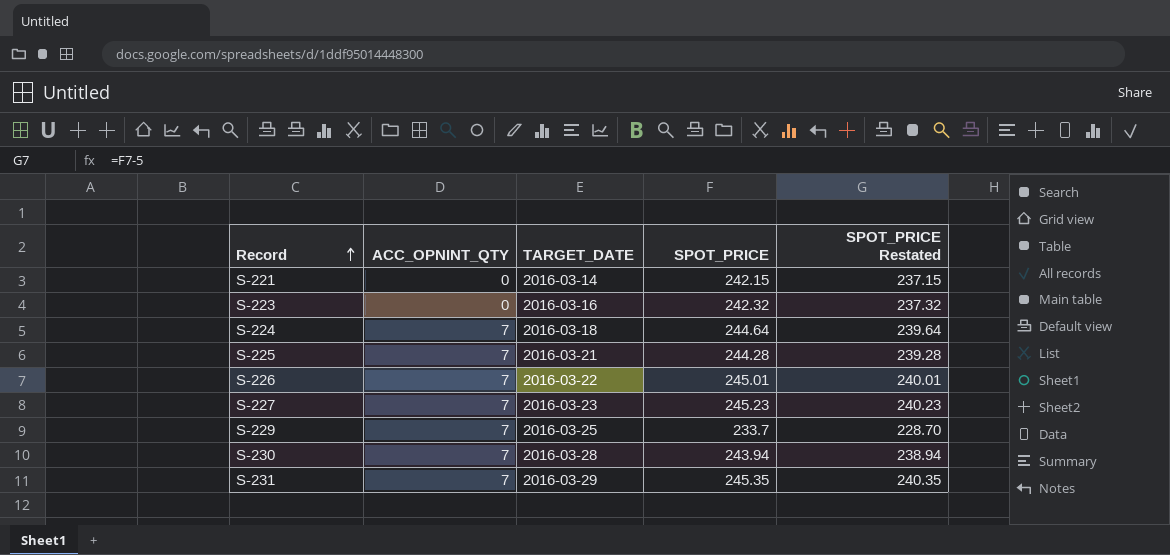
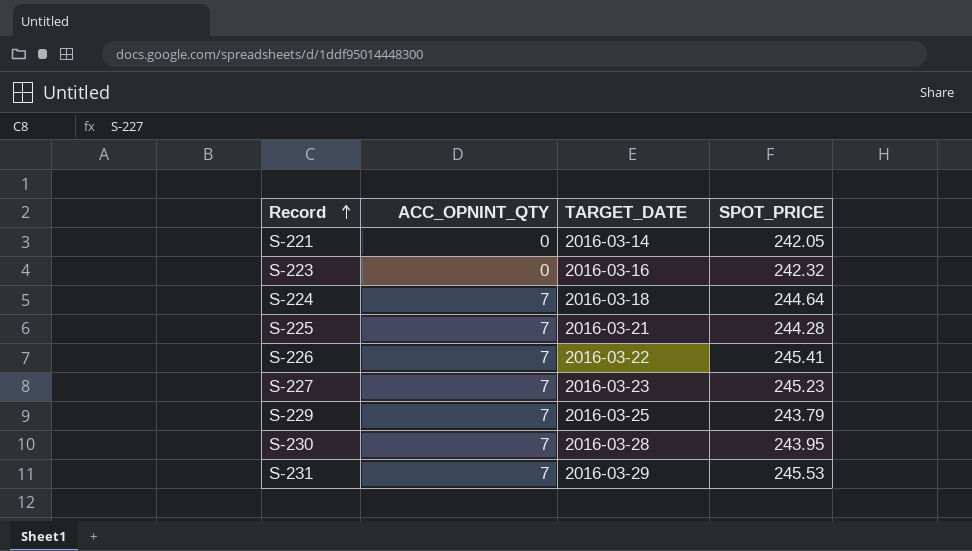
column SPOT_PRICE Restated | formula: [SPOT_PRICE] - 5 -> none
S-221 | SPOT_PRICE: 242.15 -> 242.05
S-226 | SPOT_PRICE: 245.01 -> 245.41
S-229 | SPOT_PRICE: 233.7 -> 243.79
S-230 | SPOT_PRICE: 243.94 -> 243.95
S-231 | SPOT_PRICE: 245.35 -> 245.53

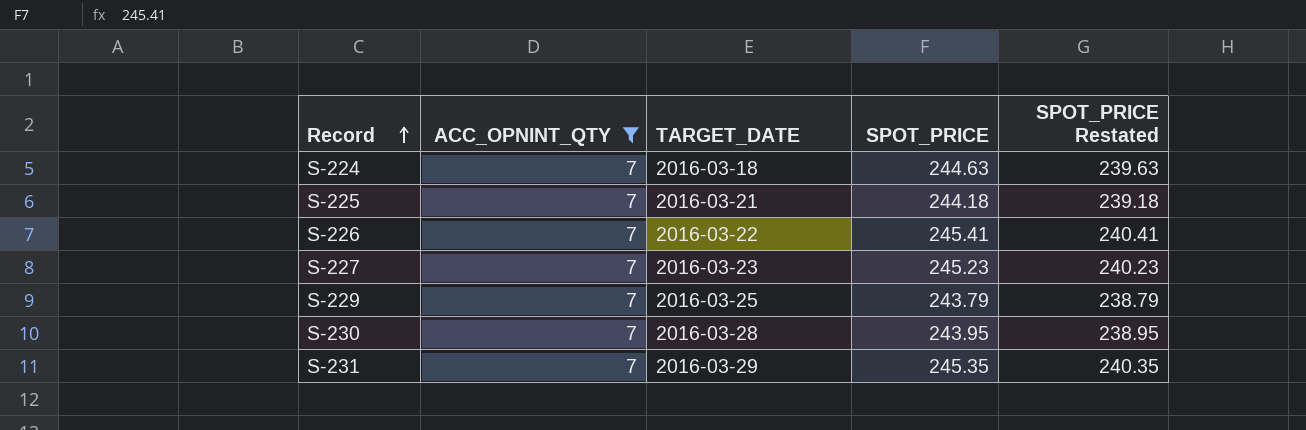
filter: none -> ACC_OPNINT_QTY = 7
column SPOT_PRICE Restated | formula: none -> [SPOT_PRICE] - 5
S-224 | SPOT_PRICE: 244.64 -> 244.63
S-225 | SPOT_PRICE: 244.28 -> 244.18
S-231 | SPOT_PRICE: 245.53 -> 245.35

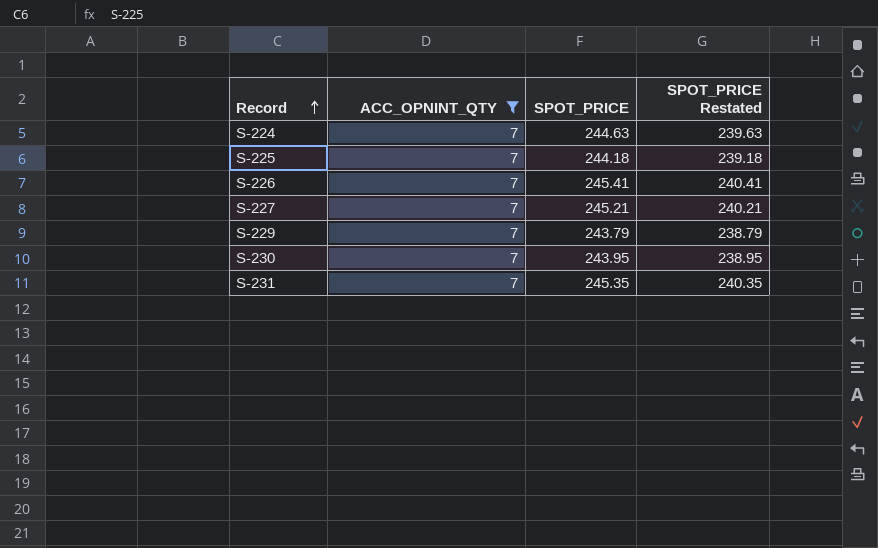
column TARGET_DATE | position: 3 -> none
S-227 | SPOT_PRICE: 245.23 -> 245.21
S-227 | SPOT_PRICE Restated: 240.23 -> 240.21

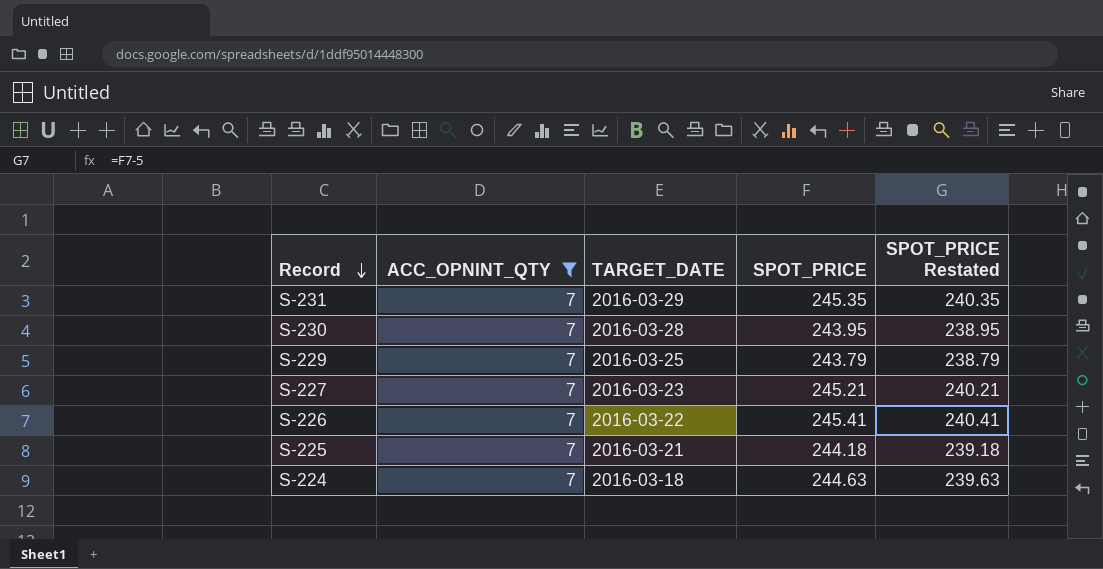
row order: Record ascending -> Record descending
column TARGET_DATE | position: none -> 3

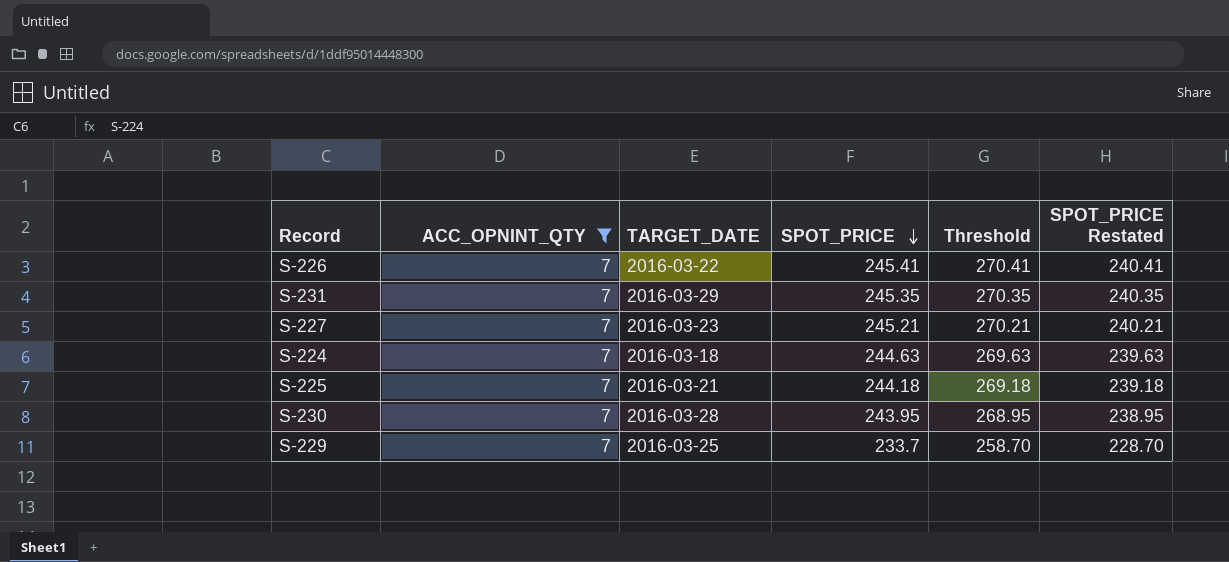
row order: Record descending -> SPOT_PRICE descending
column Threshold | formula: none -> [SPOT_PRICE] + 25
S-229 | SPOT_PRICE: 243.79 -> 233.7
S-229 | SPOT_PRICE Restated: 238.79 -> 228.70

